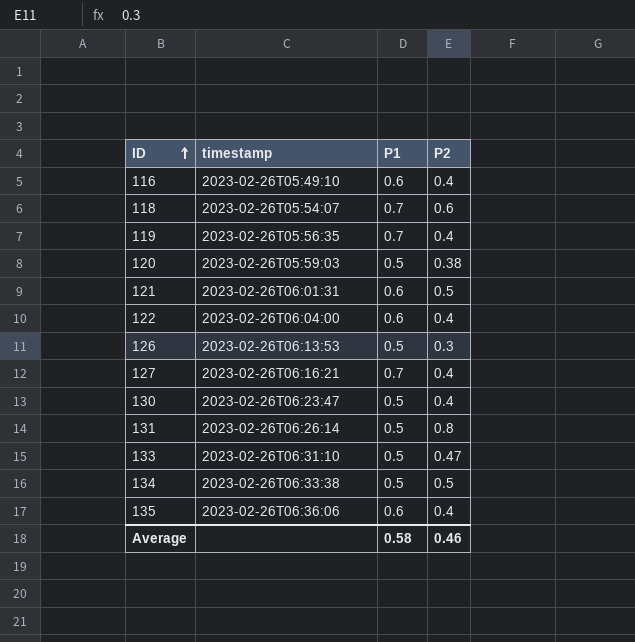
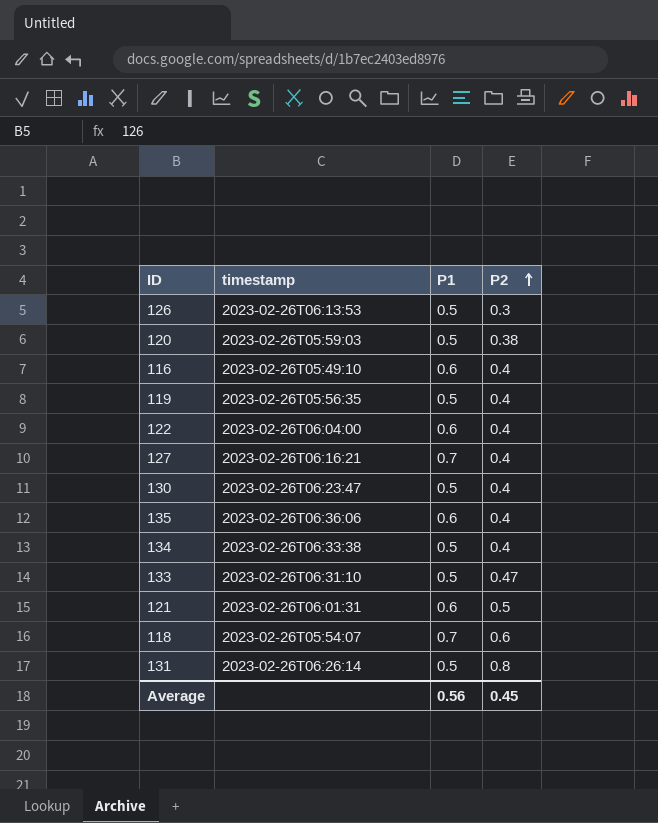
row order: ID ascending -> P2 ascending
119 | P1: 0.7 -> 0.5
134 | P2: 0.5 -> 0.4
Average | P1: 0.58 -> 0.56
Average | P2: 0.46 -> 0.45

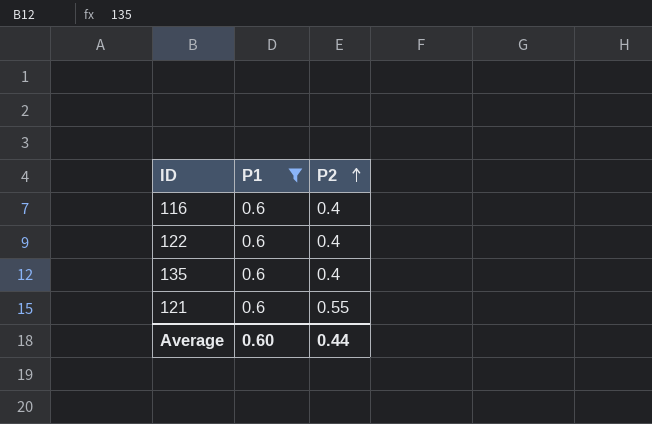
filter: none -> P1 = 0.6
column timestamp | position: 2 -> none
121 | P2: 0.5 -> 0.55
Average | P1: 0.56 -> 0.60
Average | P2: 0.45 -> 0.44

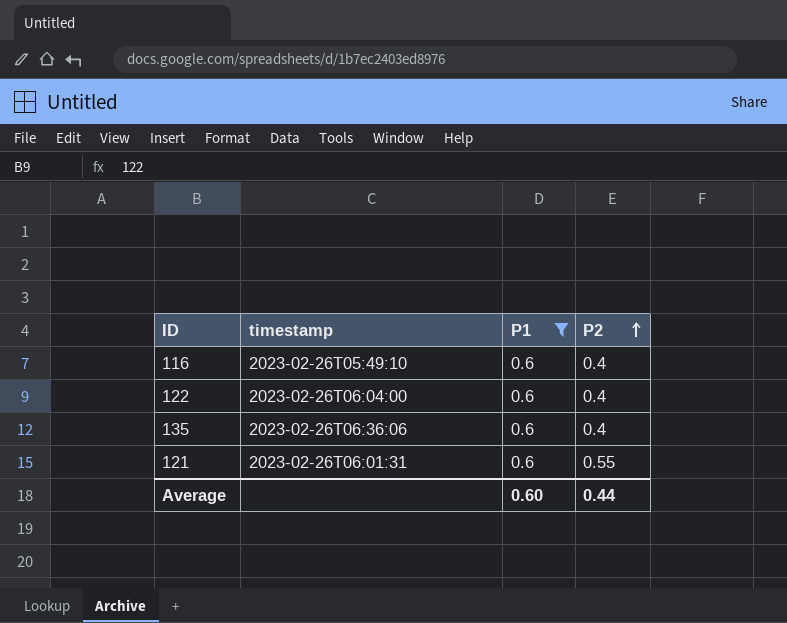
column timestamp | position: none -> 2

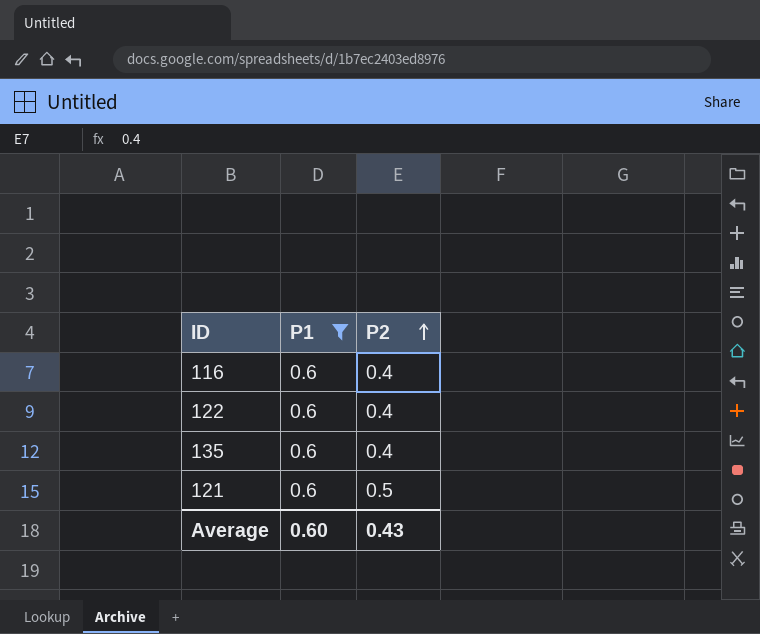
column timestamp | position: 2 -> none
121 | P2: 0.55 -> 0.5
Average | P2: 0.44 -> 0.43

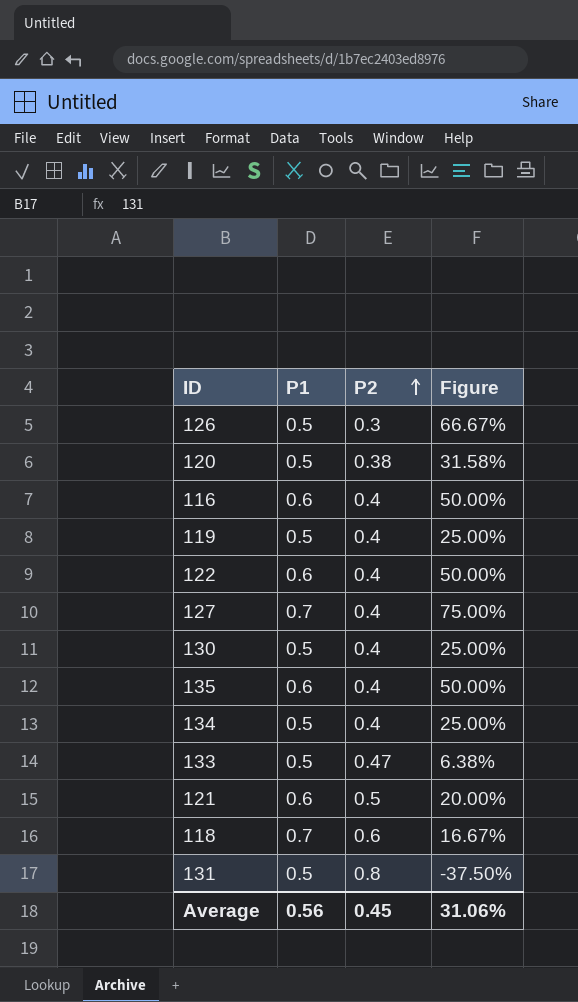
filter: P1 = 0.6 -> none
column Figure | formula: none -> ([P1] - [P2]) / [P2]
Average | P1: 0.60 -> 0.56
Average | P2: 0.43 -> 0.45

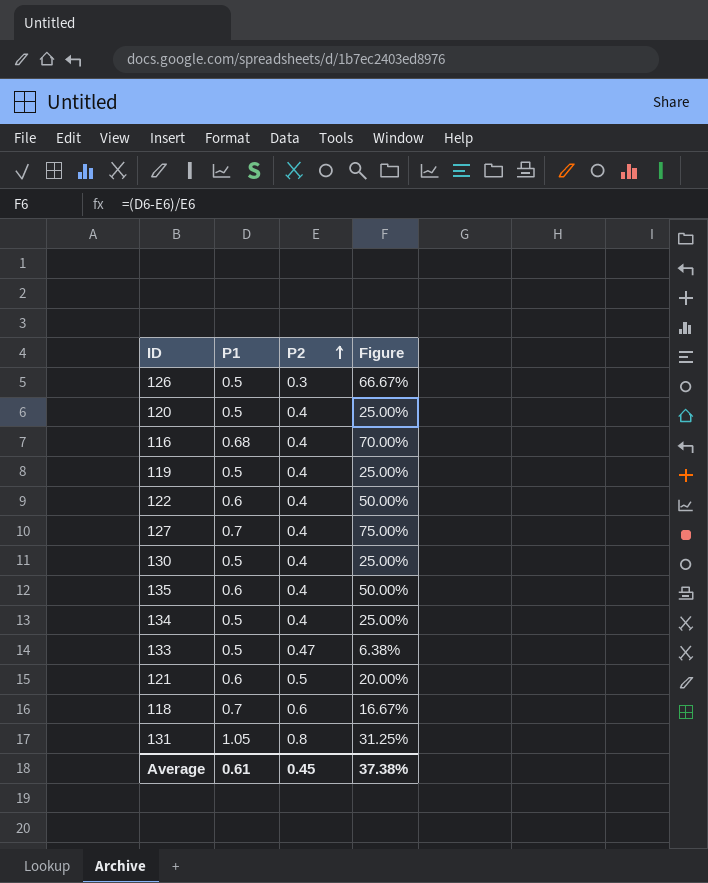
120 | P2: 0.38 -> 0.4
120 | Figure: 31.58% -> 25.00%
116 | P1: 0.6 -> 0.68
116 | Figure: 50.00% -> 70.00%
131 | P1: 0.5 -> 1.05
131 | Figure: -37.50% -> 31.25%
Average | P1: 0.56 -> 0.61
Average | Figure: 31.06% -> 37.38%

